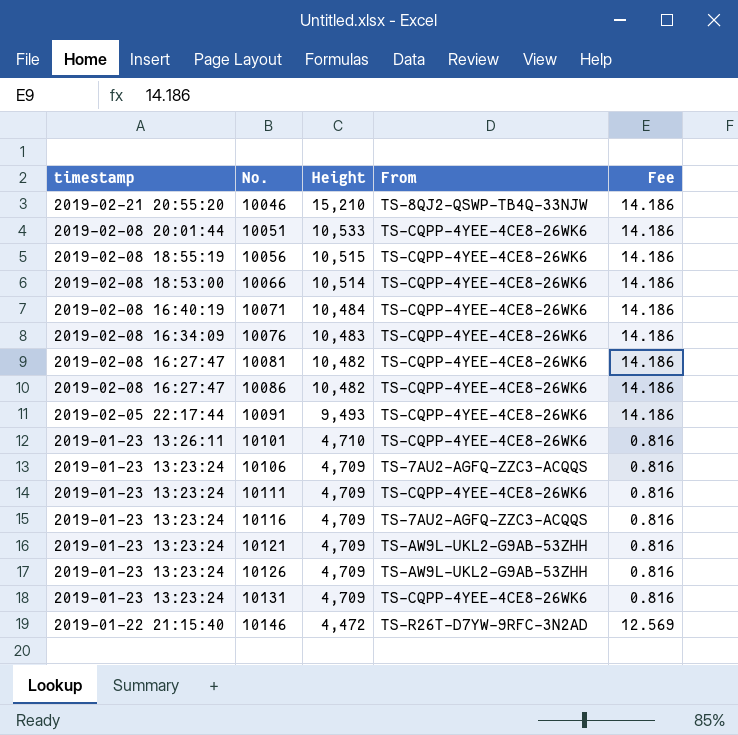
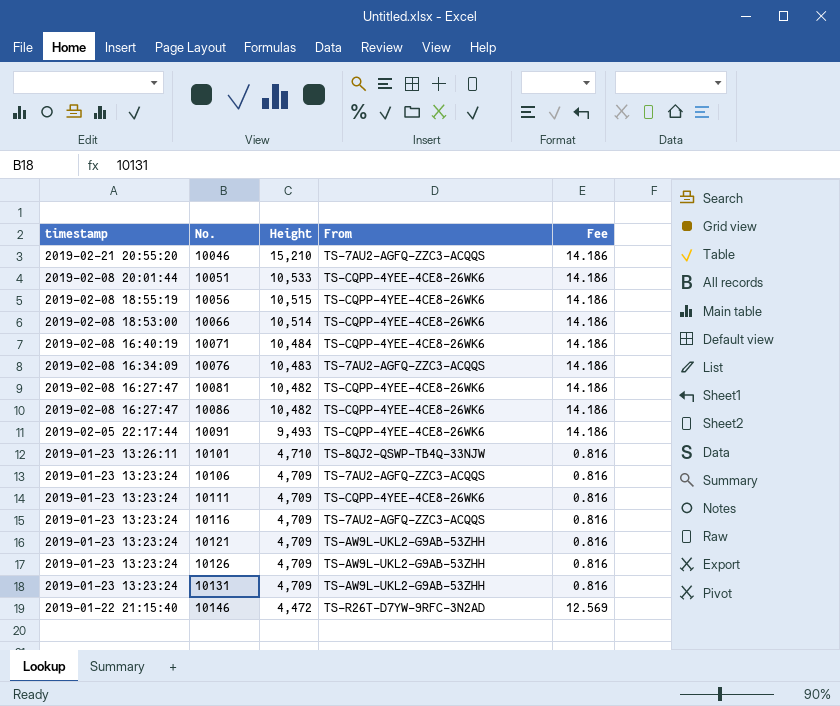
10046 | From: TS-8QJ2-QSWP-TB4Q-33NJW -> TS-7AU2-AGFQ-ZZC3-ACQQS
10076 | From: TS-CQPP-4YEE-4CE8-26WK6 -> TS-7AU2-AGFQ-ZZC3-ACQQS
10101 | From: TS-CQPP-4YEE-4CE8-26WK6 -> TS-8QJ2-QSWP-TB4Q-33NJW
10131 | From: TS-CQPP-4YEE-4CE8-26WK6 -> TS-AW9L-UKL2-G9AB-53ZHH

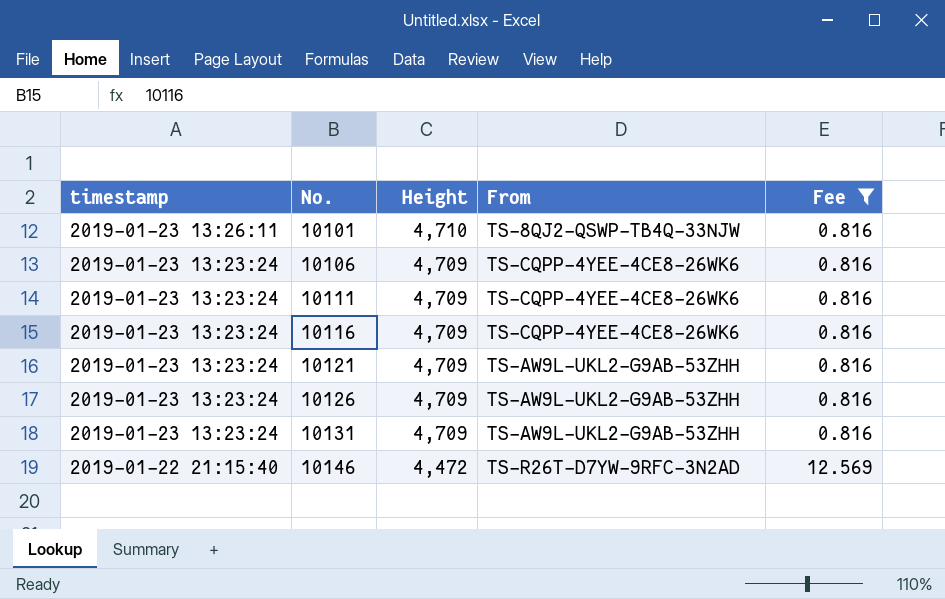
filter: none -> Fee != 14.186
10106 | From: TS-7AU2-AGFQ-ZZC3-ACQQS -> TS-CQPP-4YEE-4CE8-26WK6
10116 | From: TS-7AU2-AGFQ-ZZC3-ACQQS -> TS-CQPP-4YEE-4CE8-26WK6

